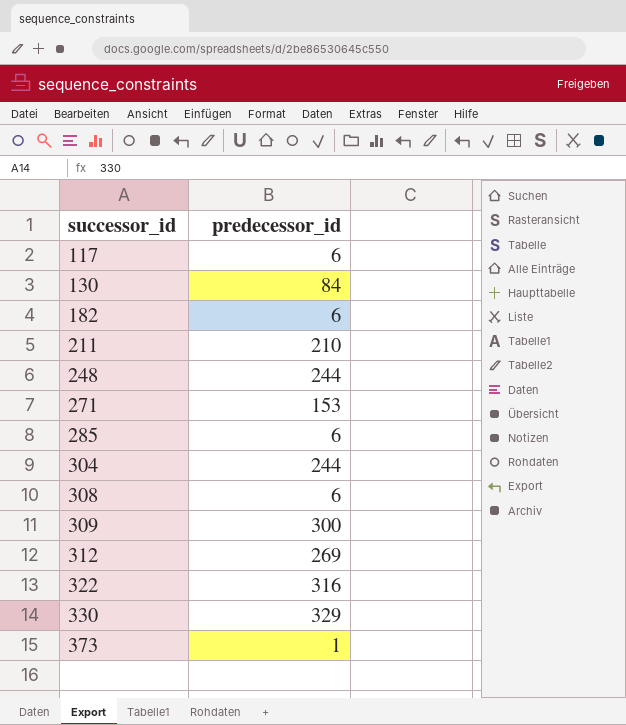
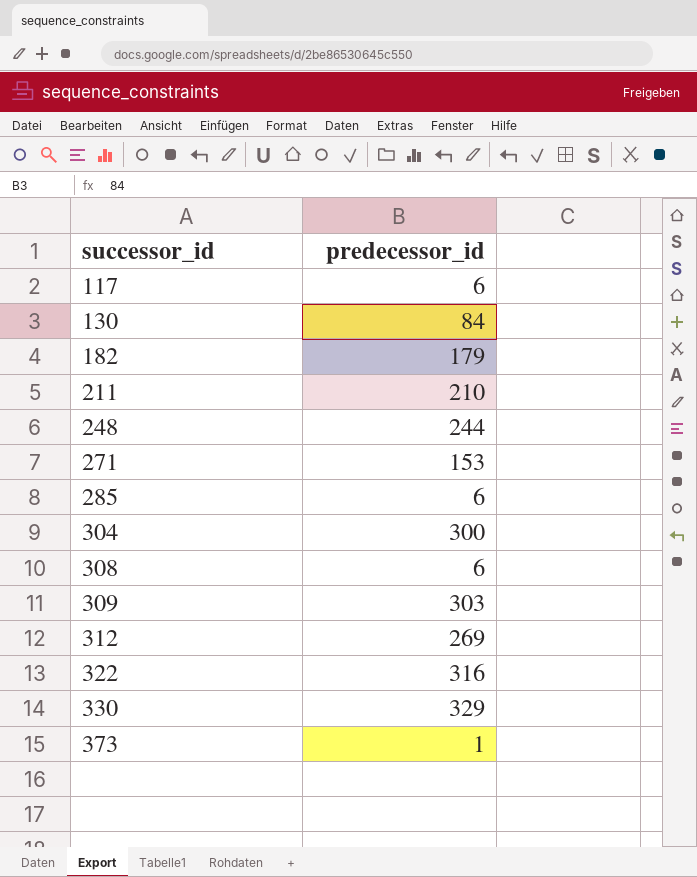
182 | predecessor_id: 6 -> 179
304 | predecessor_id: 244 -> 300
309 | predecessor_id: 300 -> 303

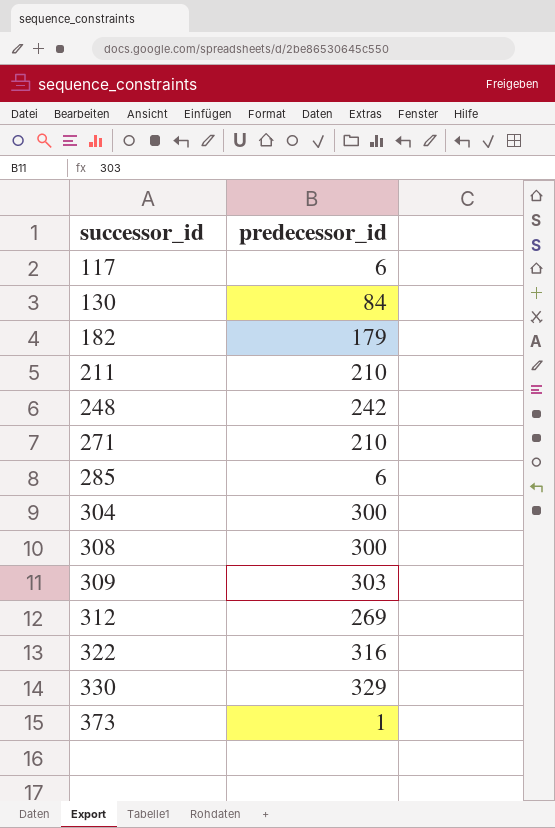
248 | predecessor_id: 244 -> 242
271 | predecessor_id: 153 -> 210
308 | predecessor_id: 6 -> 300

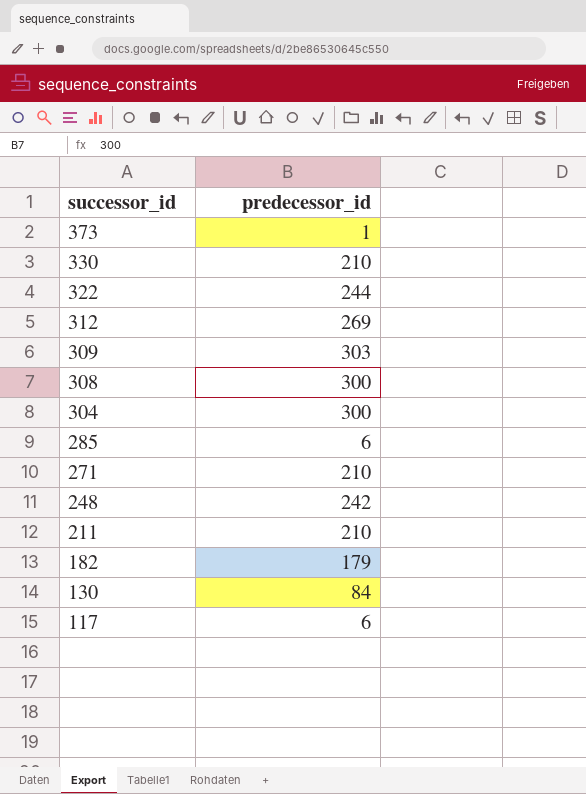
row order: successor_id ascending -> successor_id descending
330 | predecessor_id: 329 -> 210
322 | predecessor_id: 316 -> 244

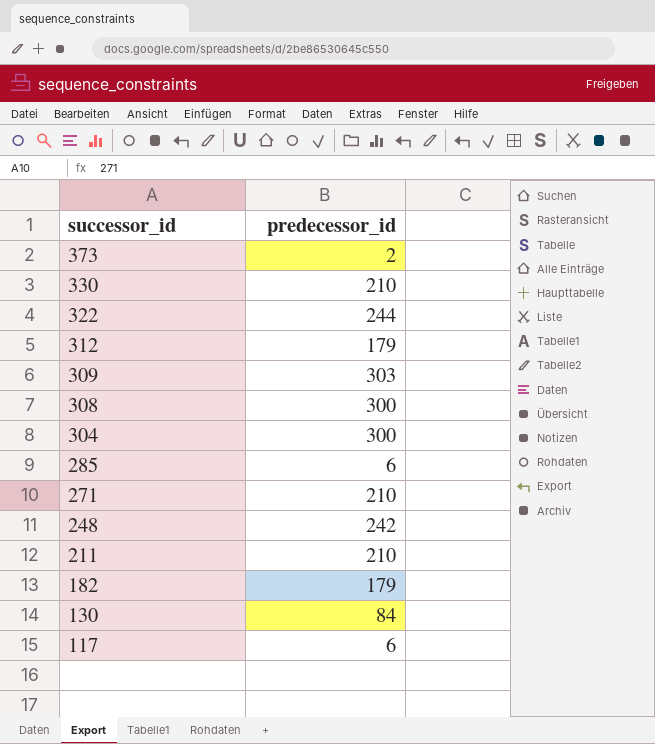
373 | predecessor_id: 1 -> 2
312 | predecessor_id: 269 -> 179

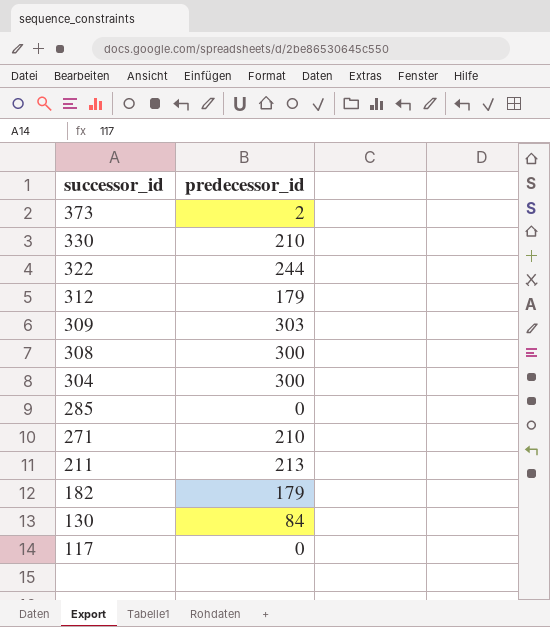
row 248: 242 -> none
285 | predecessor_id: 6 -> 0
211 | predecessor_id: 210 -> 213
117 | predecessor_id: 6 -> 0

